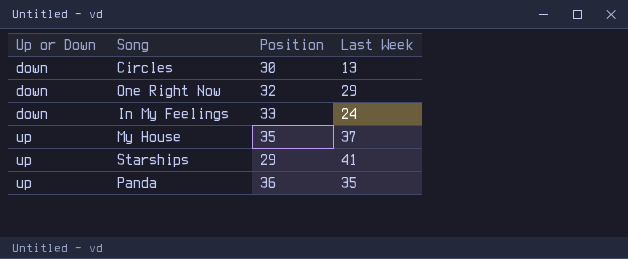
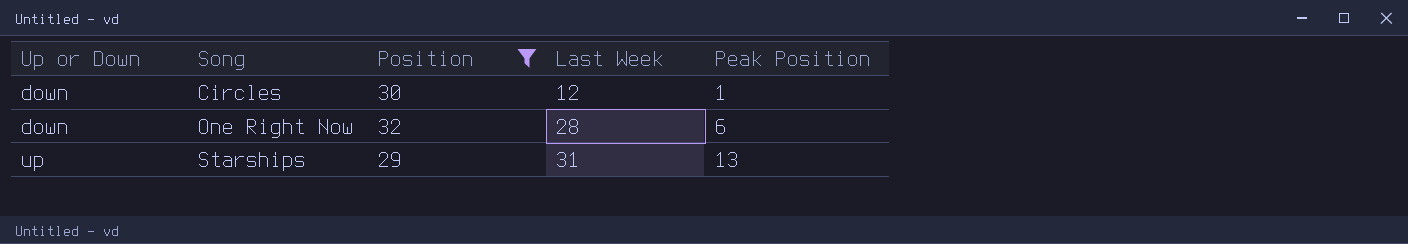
filter: none -> Position <= 32
column Peak Position | position: none -> 5
Circles | Last Week: 13 -> 12
One Right Now | Last Week: 29 -> 28
Starships | Last Week: 41 -> 31

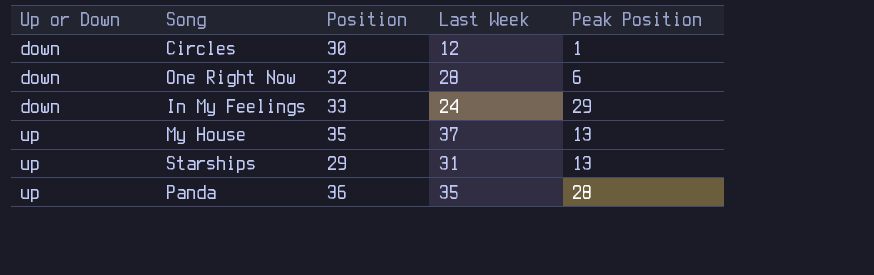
filter: Position <= 32 -> none

